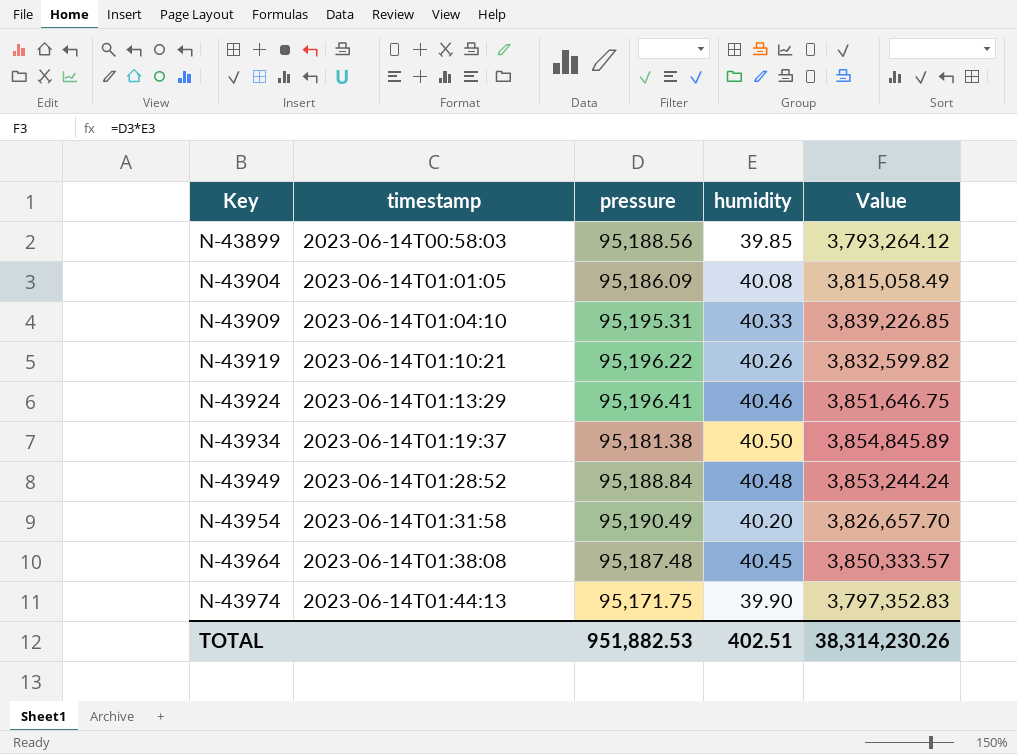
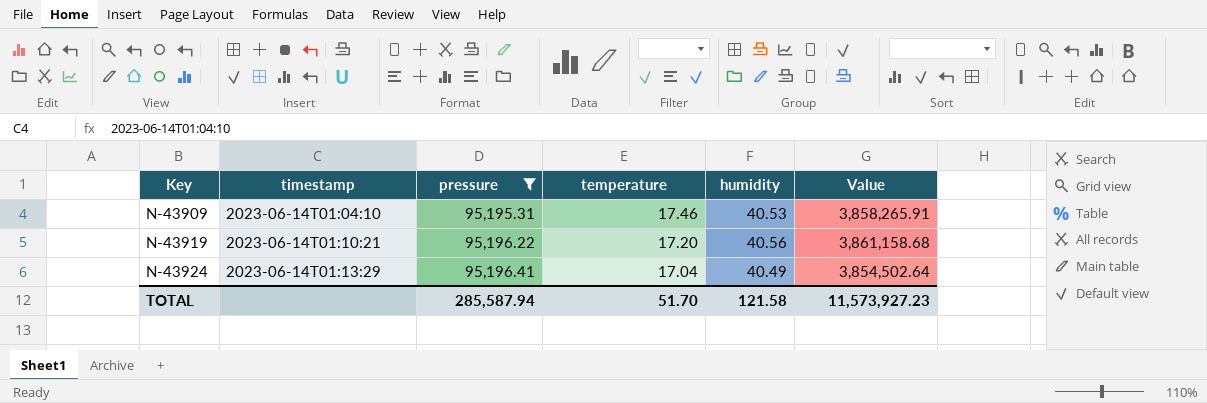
filter: none -> pressure >= 95,195.31
column temperature | position: none -> 4
N-43909 | humidity: 40.33 -> 40.53
N-43909 | Value: 3,839,226.85 -> 3,858,265.91
N-43919 | humidity: 40.26 -> 40.56
N-43919 | Value: 3,832,599.82 -> 3,861,158.68
N-43924 | humidity: 40.46 -> 40.49
N-43924 | Value: 3,851,646.75 -> 3,854,502.64
TOTAL | pressure: 951,882.53 -> 285,587.94
TOTAL | humidity: 402.51 -> 121.58
TOTAL | Value: 38,314,230.26 -> 11,573,927.23

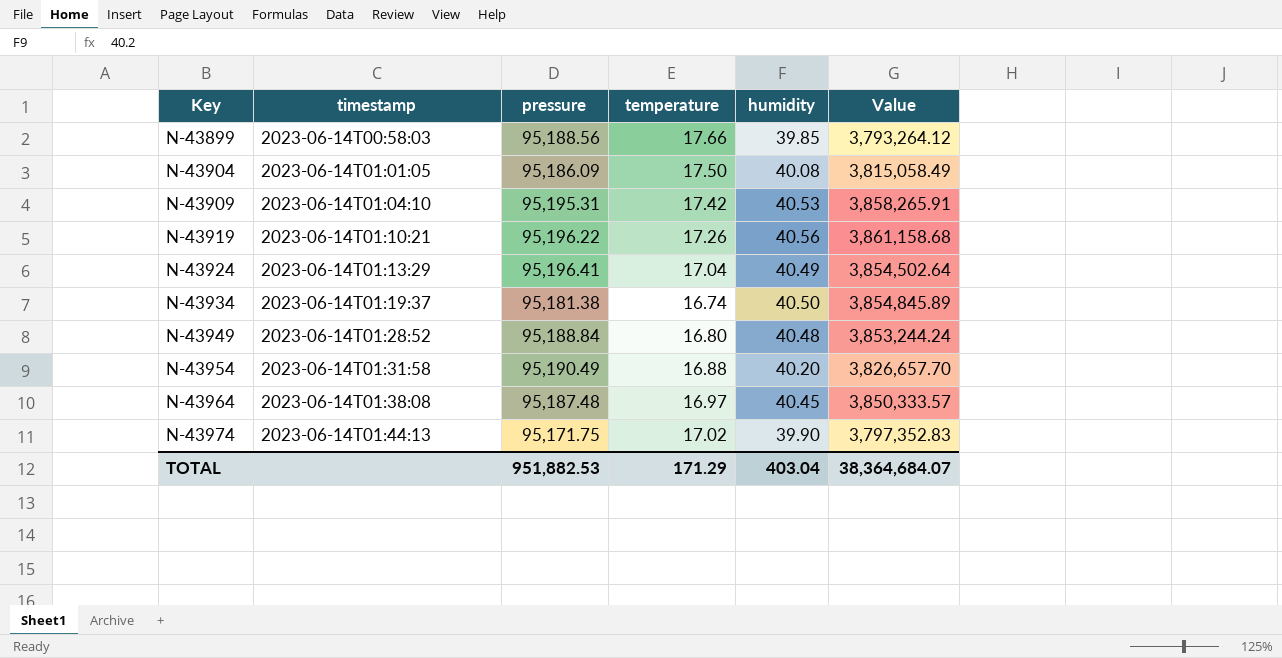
filter: pressure >= 95,195.31 -> none
N-43909 | temperature: 17.46 -> 17.42
N-43919 | temperature: 17.20 -> 17.26
TOTAL | pressure: 285,587.94 -> 951,882.53
TOTAL | temperature: 51.70 -> 171.29
TOTAL | humidity: 121.58 -> 403.04
TOTAL | Value: 11,573,927.23 -> 38,364,684.07

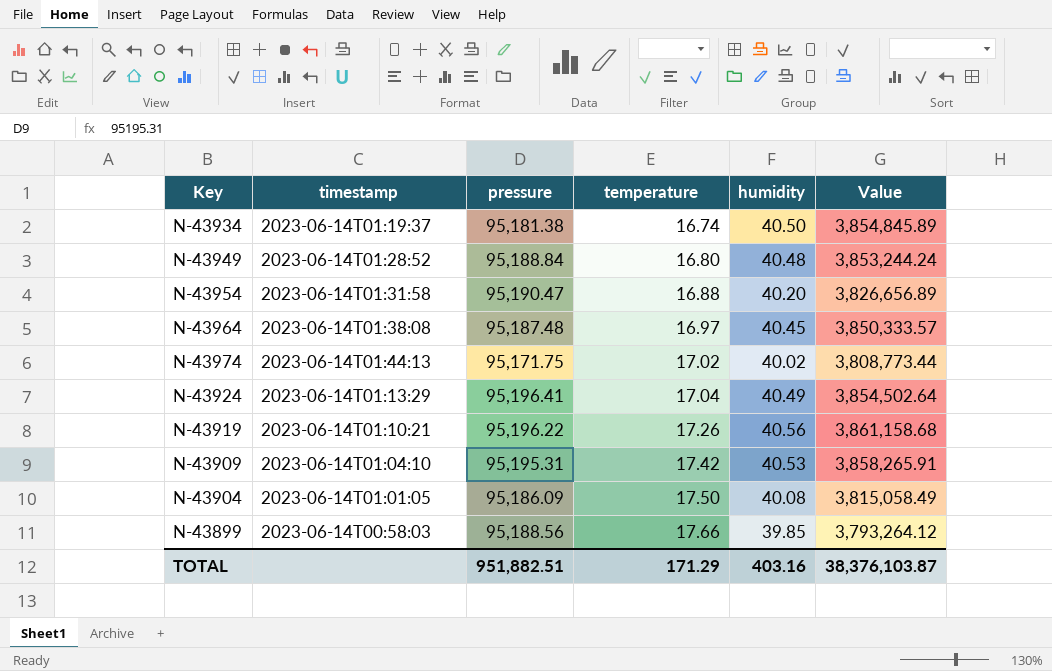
row order: Key ascending -> temperature ascending
N-43954 | pressure: 95,190.49 -> 95,190.47
N-43954 | Value: 3,826,657.70 -> 3,826,656.89
N-43974 | humidity: 39.90 -> 40.02
N-43974 | Value: 3,797,352.83 -> 3,808,773.44
TOTAL | pressure: 951,882.53 -> 951,882.51
TOTAL | humidity: 403.04 -> 403.16
TOTAL | Value: 38,364,684.07 -> 38,376,103.87

